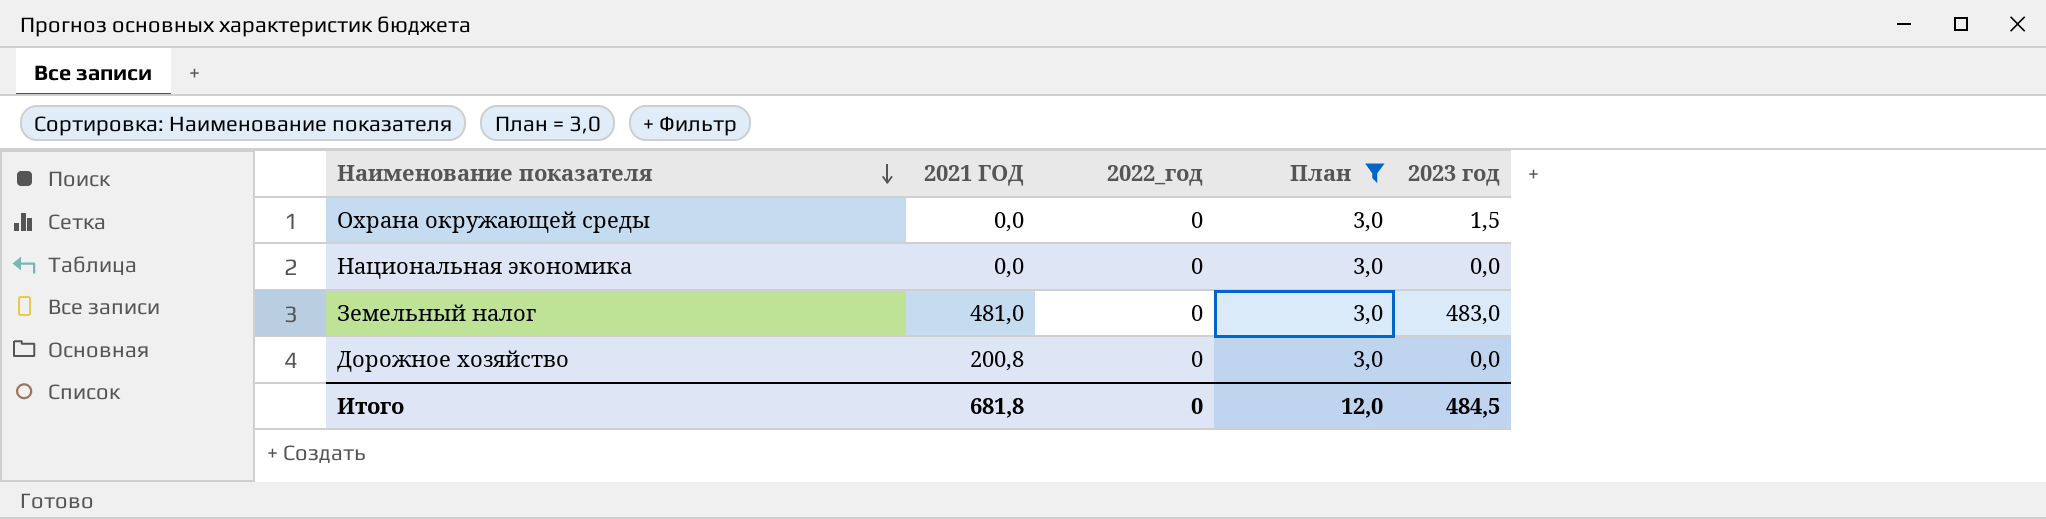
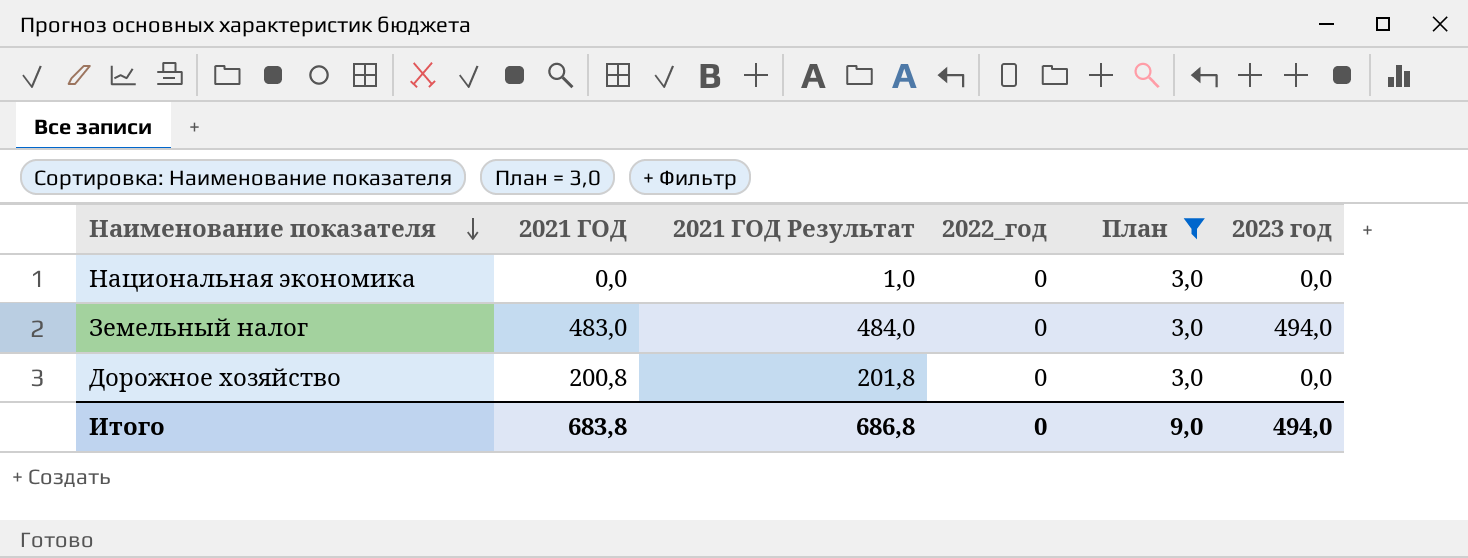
column 2021 ГОД Результат | formula: none -> [2021 ГОД] + 1
row Охрана окружающей среды: 0,0 | 0 | 3,0 | 1,5 -> none
Земельный налог | 2021 ГОД: 481,0 -> 483,0
Земельный налог | 2023 год: 483,0 -> 494,0
Итого | 2021 ГОД: 681,8 -> 683,8
Итого | План: 12,0 -> 9,0
Итого | 2023 год: 484,5 -> 494,0

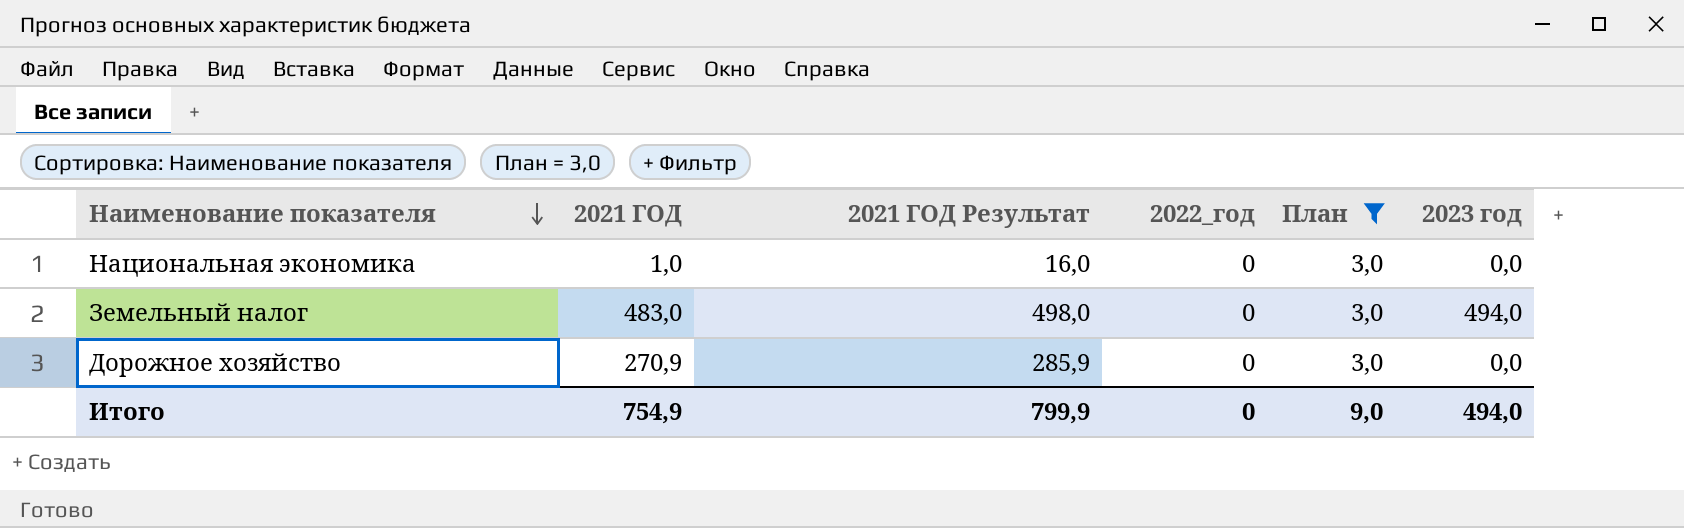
column 2021 ГОД Результат | formula: [2021 ГОД] + 1 -> [2021 ГОД] + 15
Национальная экономика | 2021 ГОД: 0,0 -> 1,0
Дорожное хозяйство | 2021 ГОД: 200,8 -> 270,9
Итого | 2021 ГОД: 683,8 -> 754,9
Итого | 2021 ГОД Результат: 686,8 -> 799,9

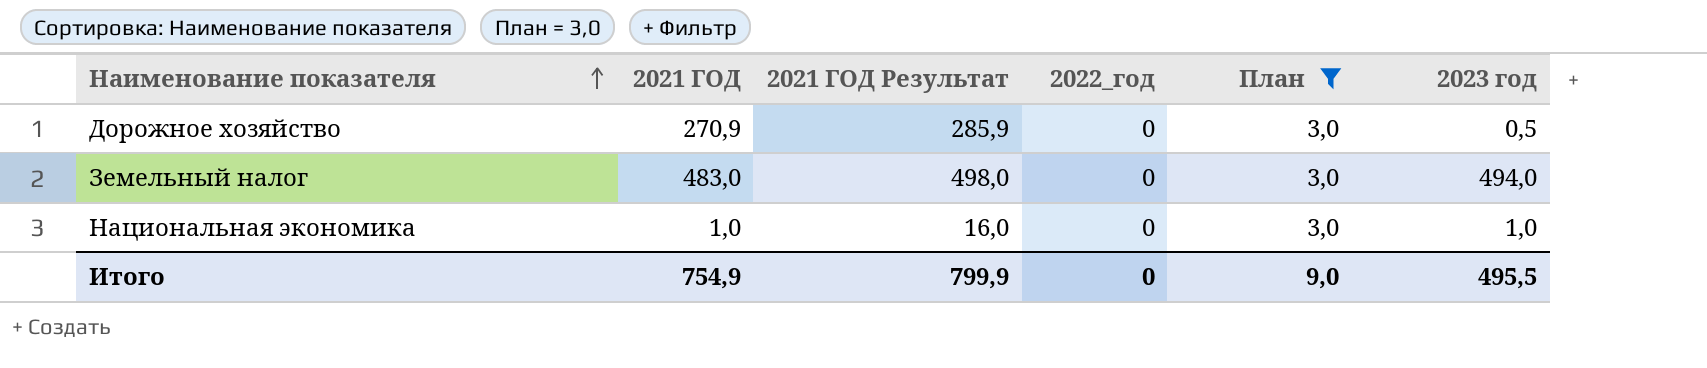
row order: Наименование показателя descending -> Наименование показателя ascending
Дорожное хозяйство | 2023 год: 0,0 -> 0,5
Национальная экономика | 2023 год: 0,0 -> 1,0
Итого | 2023 год: 494,0 -> 495,5

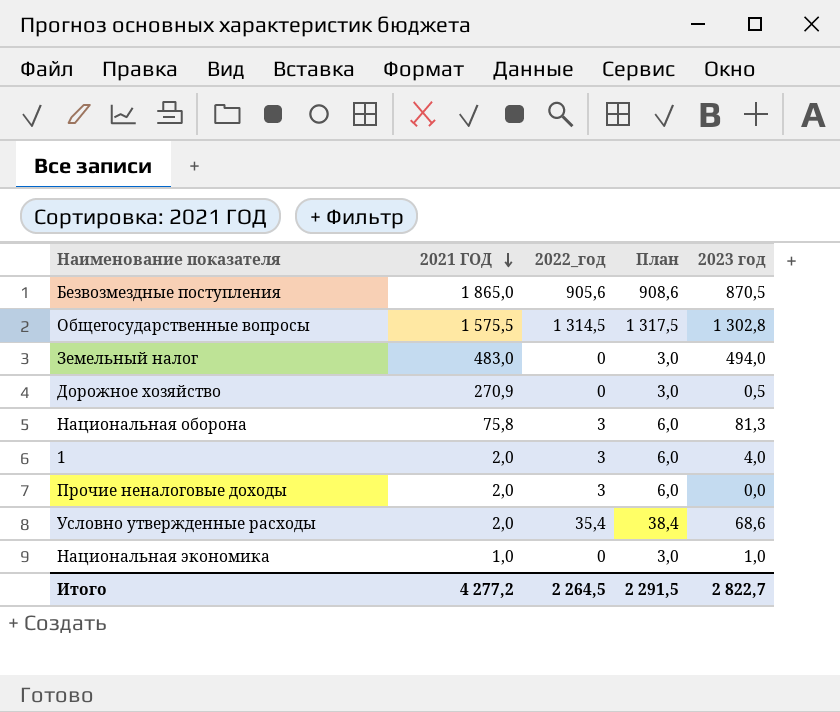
filter: План = 3,0 -> none
row order: Наименование показателя ascending -> 2021 ГОД descending
column 2021 ГОД Результат | formula: [2021 ГОД] + 15 -> none
Итого | 2021 ГОД: 754,9 -> 4 277,2
Итого | 2022_год: 0 -> 2 264,5
Итого | План: 9,0 -> 2 291,5
Итого | 2023 год: 495,5 -> 2 822,7

